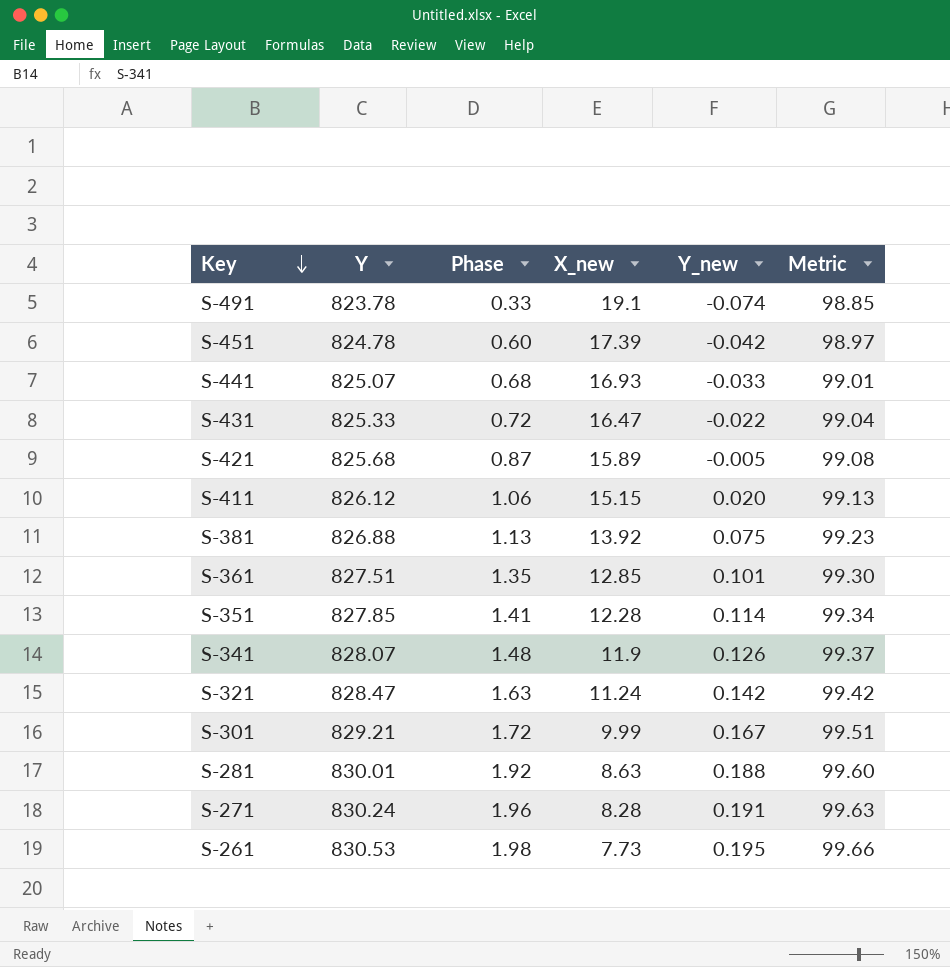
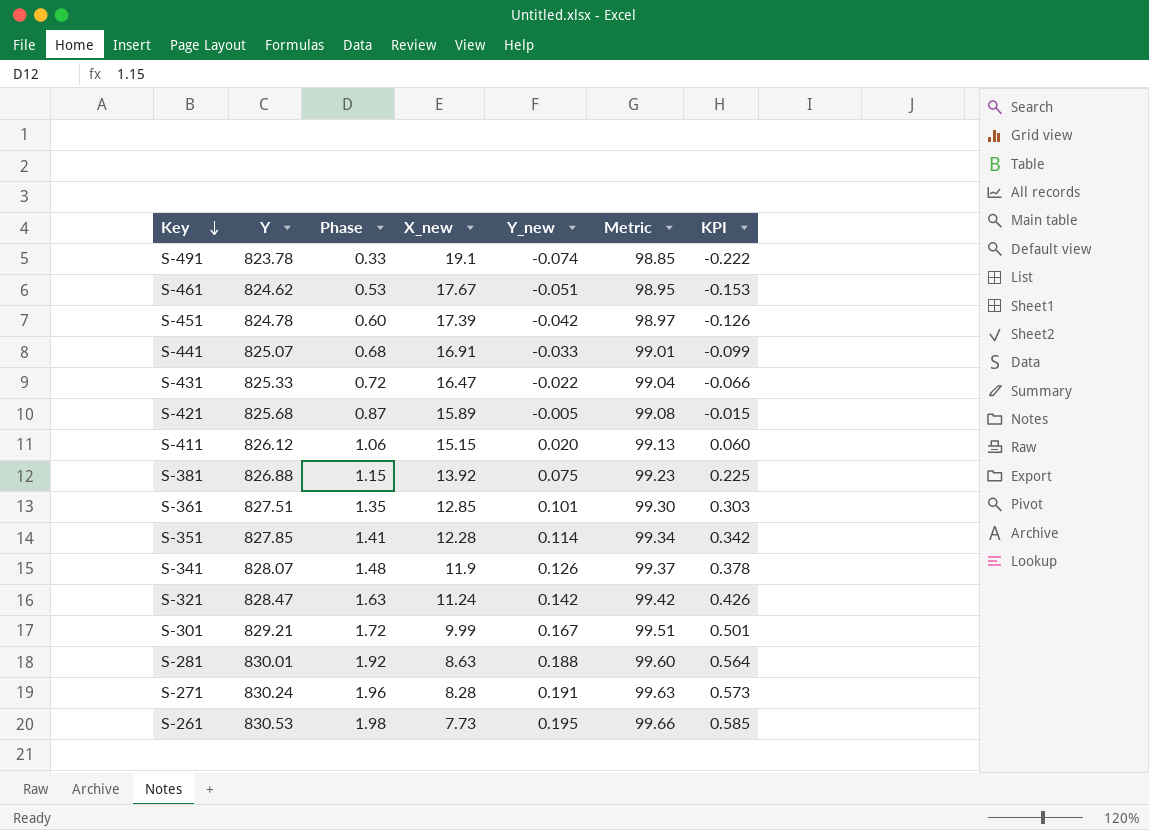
column KPI | formula: none -> [Y_new] * 3
row S-461: none -> 824.62 | 0.53 | 17.67 | -0.051 | 98.95 | -0.153
S-441 | X_new: 16.93 -> 16.91
S-381 | Phase: 1.13 -> 1.15

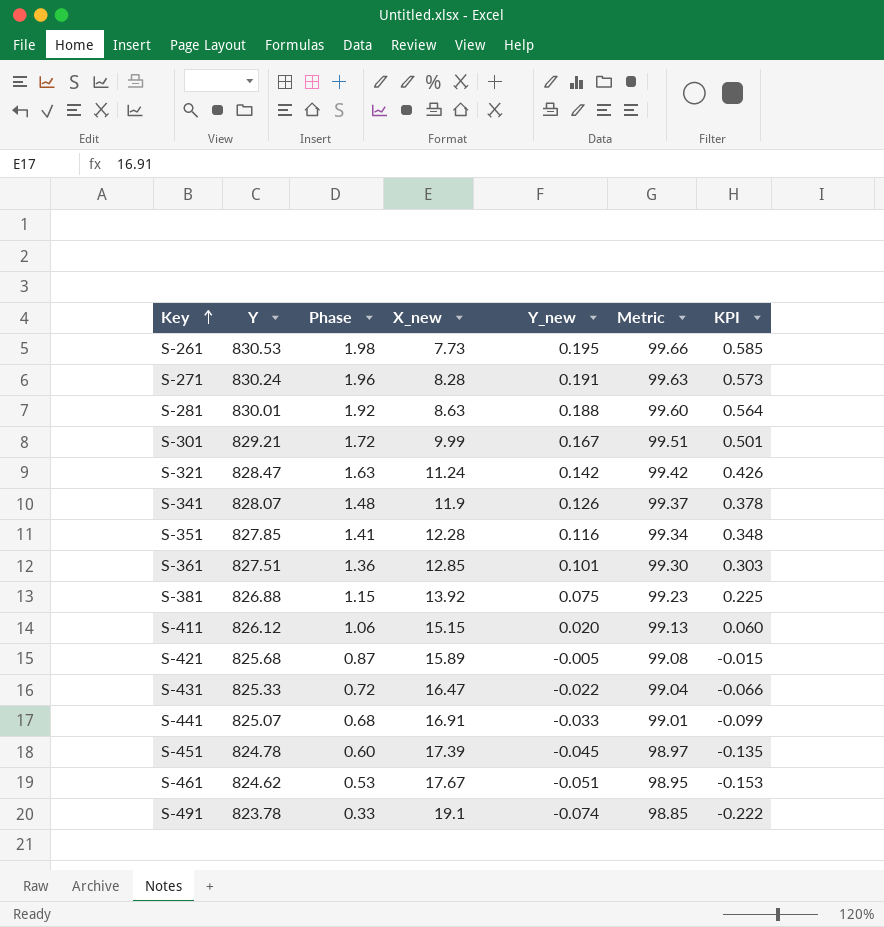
row order: Key descending -> Key ascending
S-351 | Y_new: 0.114 -> 0.116
S-351 | KPI: 0.342 -> 0.348
S-361 | Phase: 1.35 -> 1.36
S-451 | Y_new: -0.042 -> -0.045
S-451 | KPI: -0.126 -> -0.135

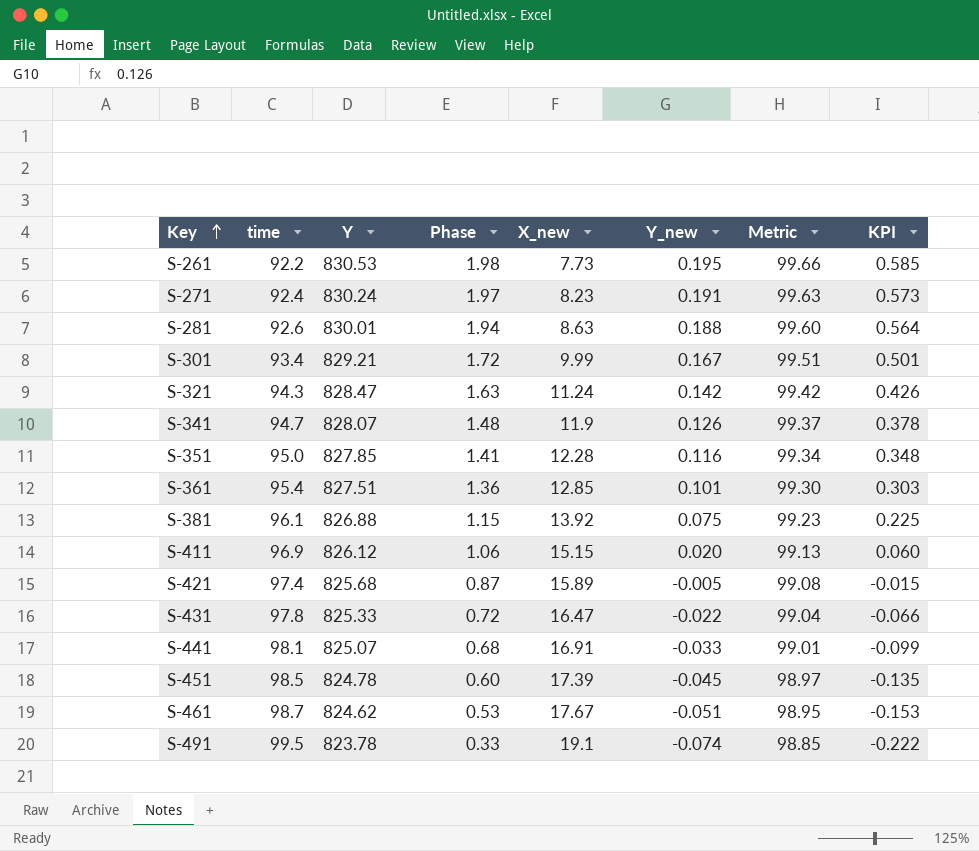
column time | position: none -> 2
S-271 | Phase: 1.96 -> 1.97
S-271 | X_new: 8.28 -> 8.23
S-281 | Phase: 1.92 -> 1.94

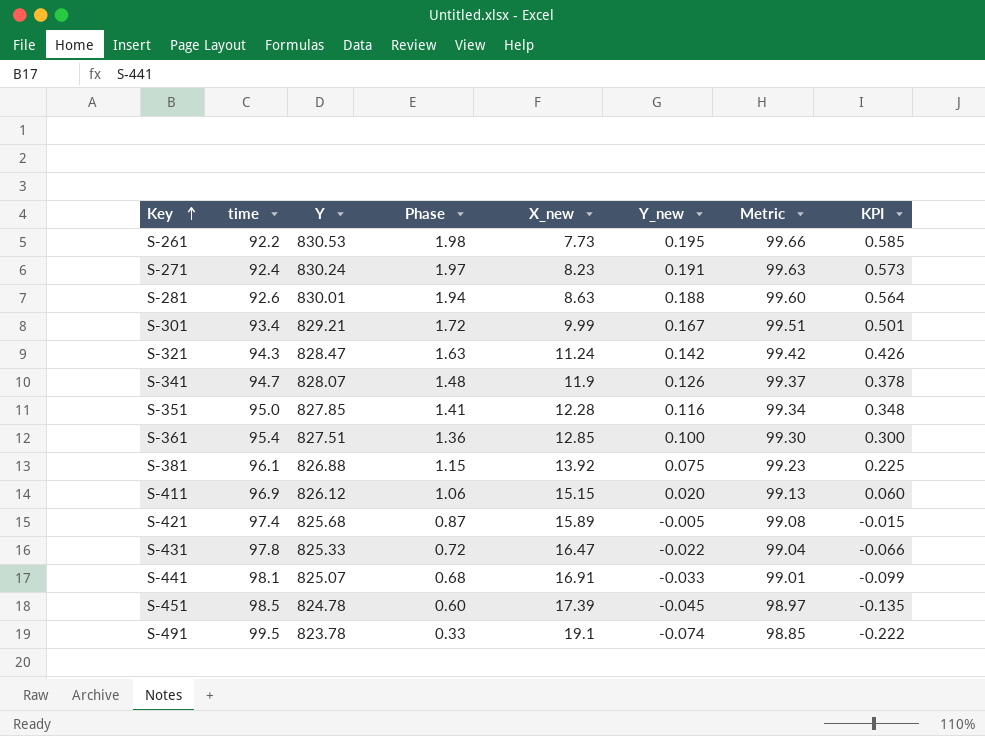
row S-461: 98.7 | 824.62 | 0.53 | 17.67 | -0.051 | 98.95 | -0.153 -> none
S-361 | Y_new: 0.101 -> 0.100
S-361 | KPI: 0.303 -> 0.300

